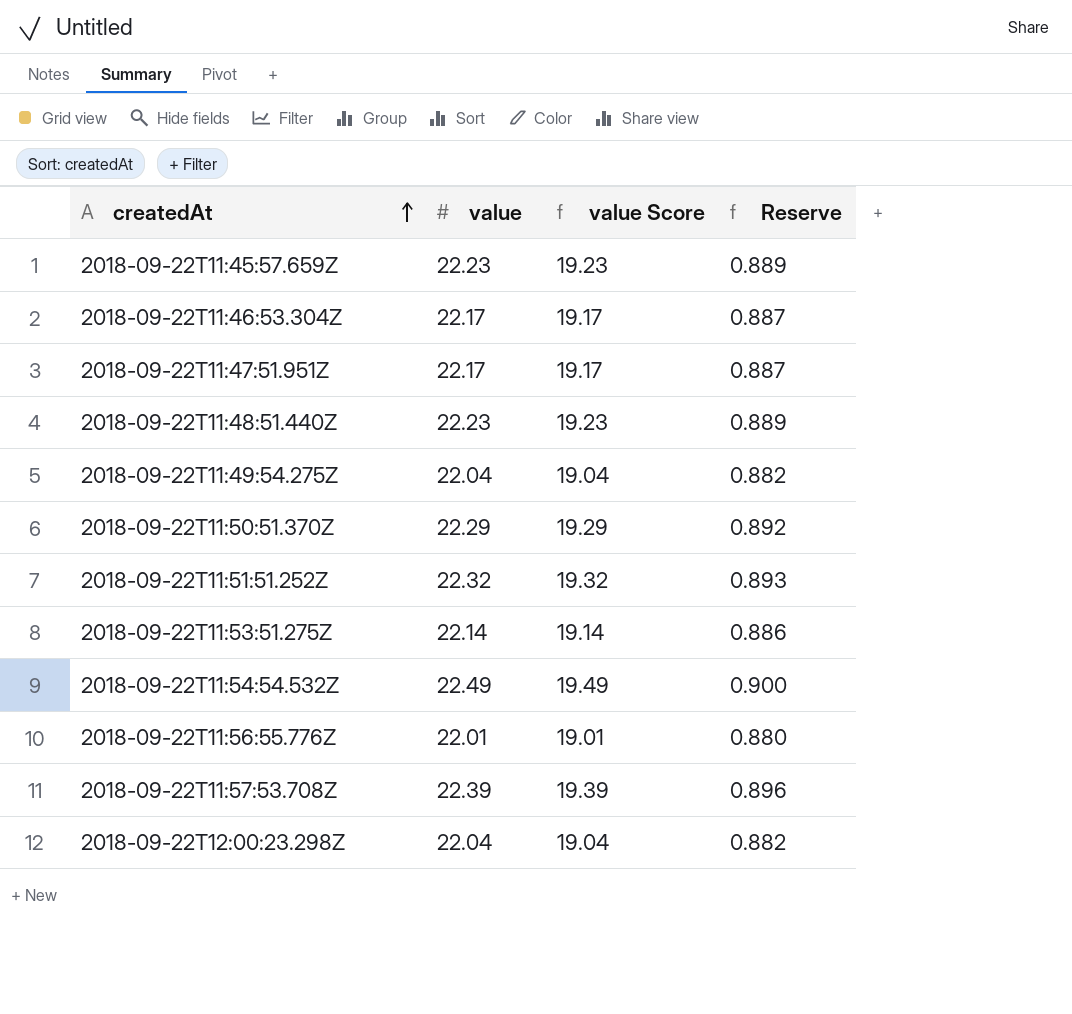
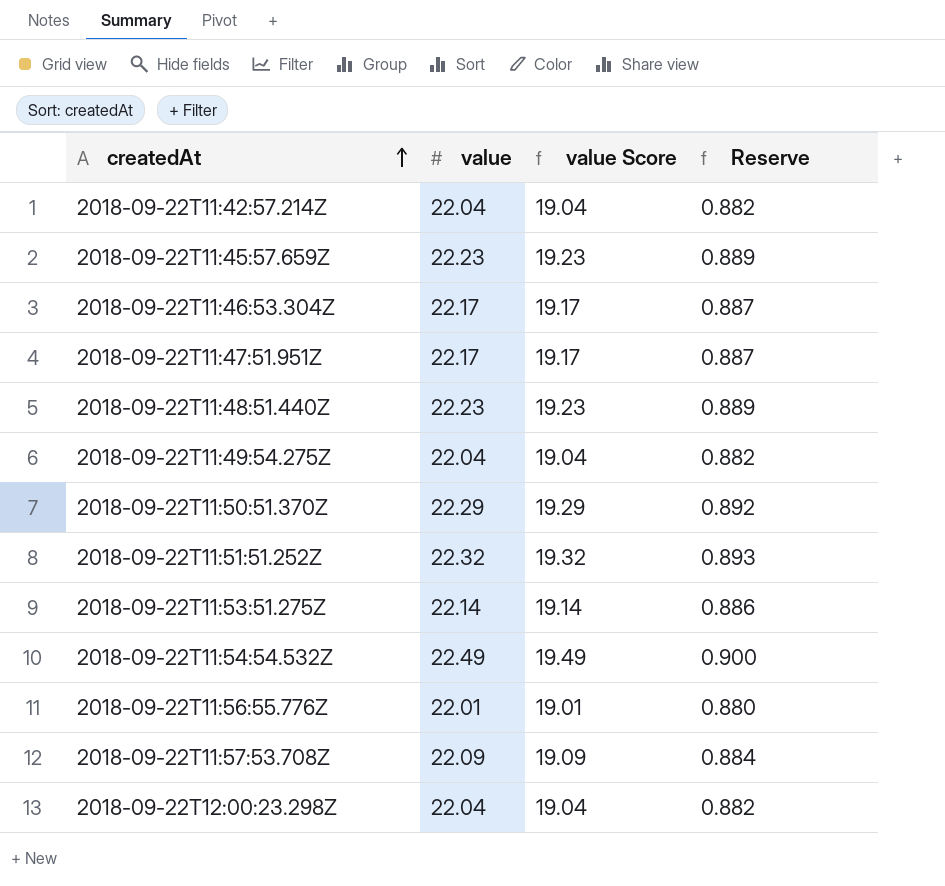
row 2018-09-22T11:42:57.214Z: none -> 22.04 | 19.04 | 0.882
2018-09-22T11:57:53.708Z | value: 22.39 -> 22.09
2018-09-22T11:57:53.708Z | value Score: 19.39 -> 19.09
2018-09-22T11:57:53.708Z | Reserve: 0.896 -> 0.884

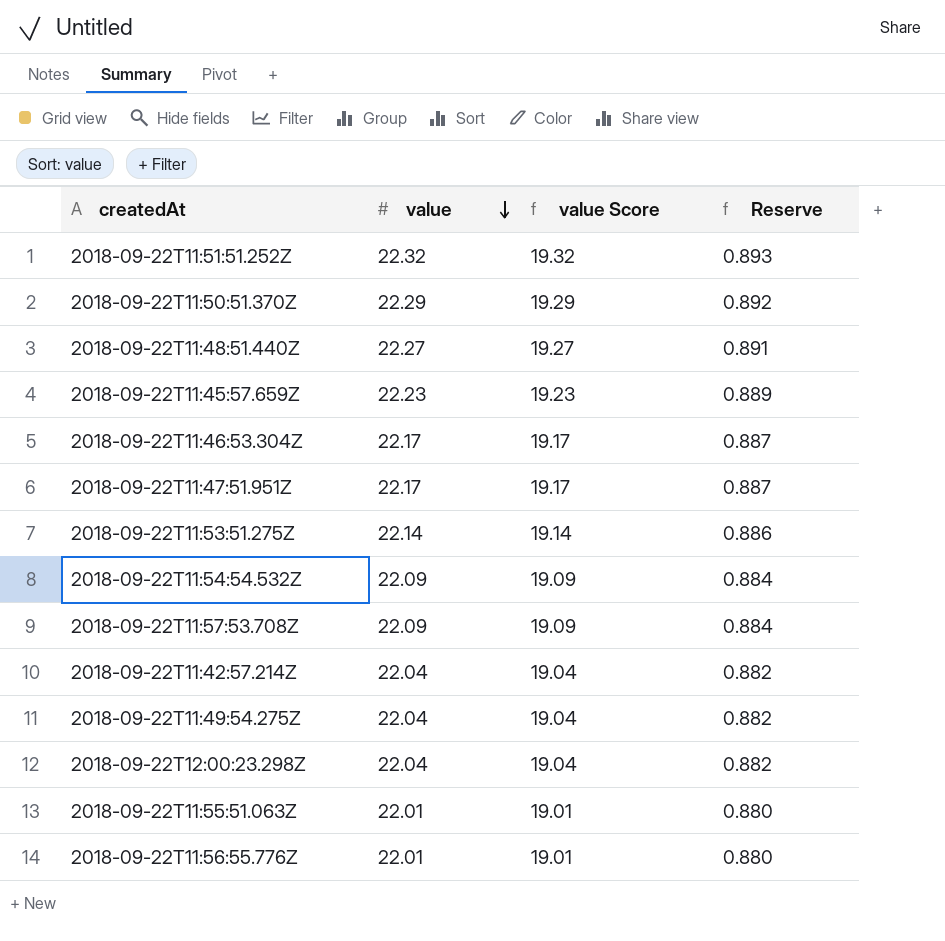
row order: createdAt ascending -> value descending
2018-09-22T11:48:51.440Z | value: 22.23 -> 22.27
2018-09-22T11:48:51.440Z | value Score: 19.23 -> 19.27
2018-09-22T11:48:51.440Z | Reserve: 0.889 -> 0.891
2018-09-22T11:54:54.532Z | value: 22.49 -> 22.09
2018-09-22T11:54:54.532Z | value Score: 19.49 -> 19.09
2018-09-22T11:54:54.532Z | Reserve: 0.900 -> 0.884
row 2018-09-22T11:55:51.063Z: none -> 22.01 | 19.01 | 0.880

